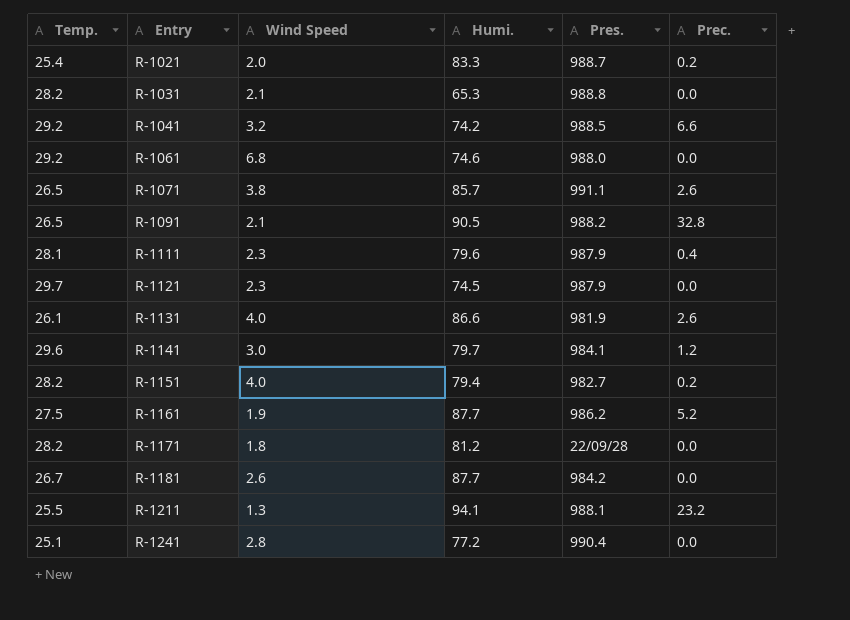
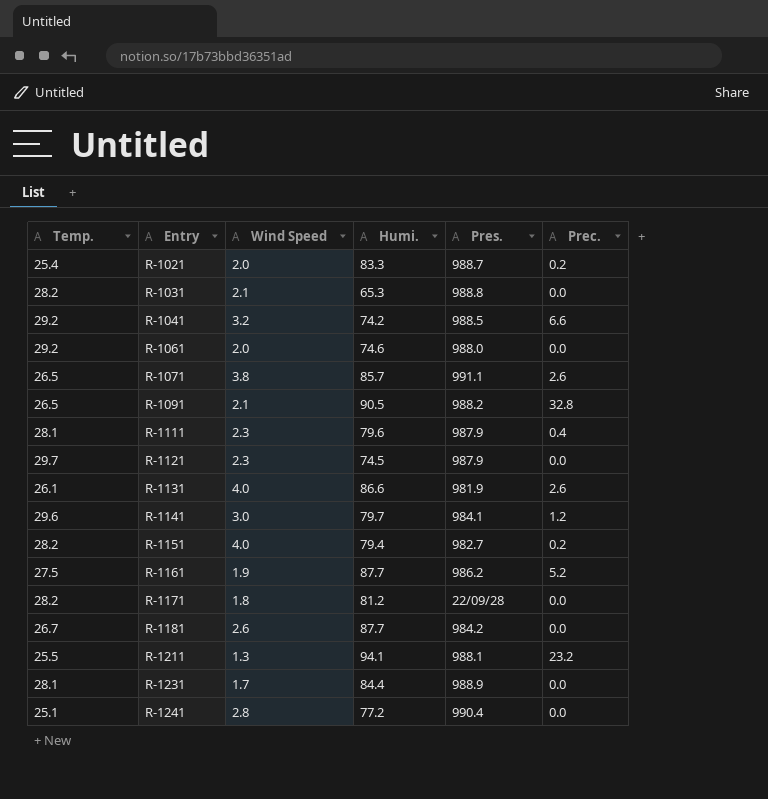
R-1061 | Wind Speed: 6.8 -> 2.0
row R-1231: none -> 28.1 | 1.7 | 84.4 | 988.9 | 0.0

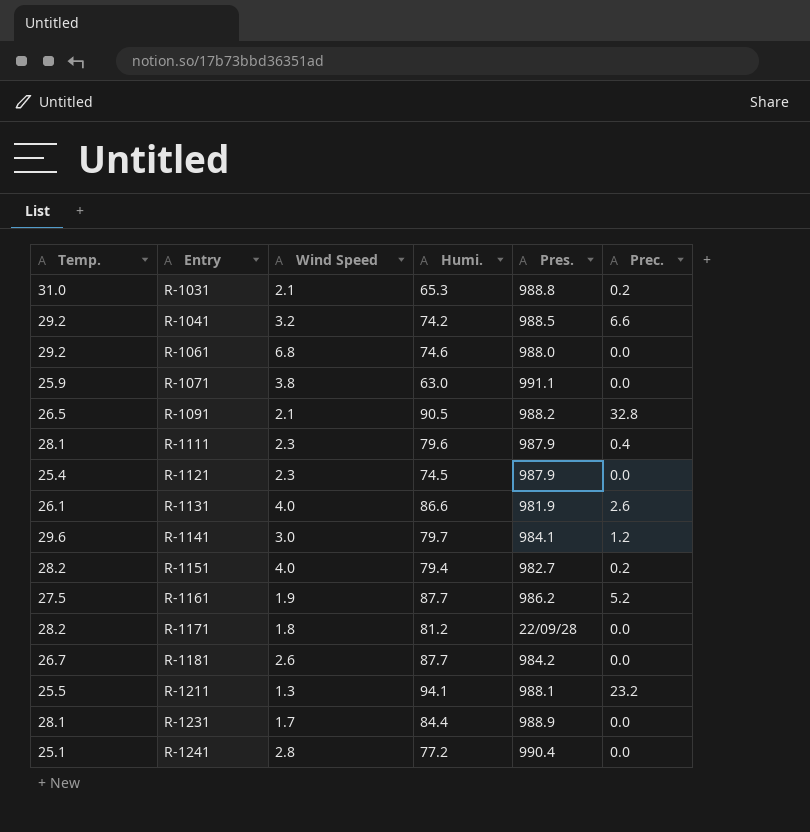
row R-1021: 25.4 | 2.0 | 83.3 | 988.7 | 0.2 -> none
R-1031 | Temp.: 28.2 -> 31.0
R-1031 | Prec.: 0.0 -> 0.2
R-1061 | Wind Speed: 2.0 -> 6.8
R-1071 | Temp.: 26.5 -> 25.9
R-1071 | Humi.: 85.7 -> 63.0
R-1071 | Prec.: 2.6 -> 0.0
R-1121 | Temp.: 29.7 -> 25.4

